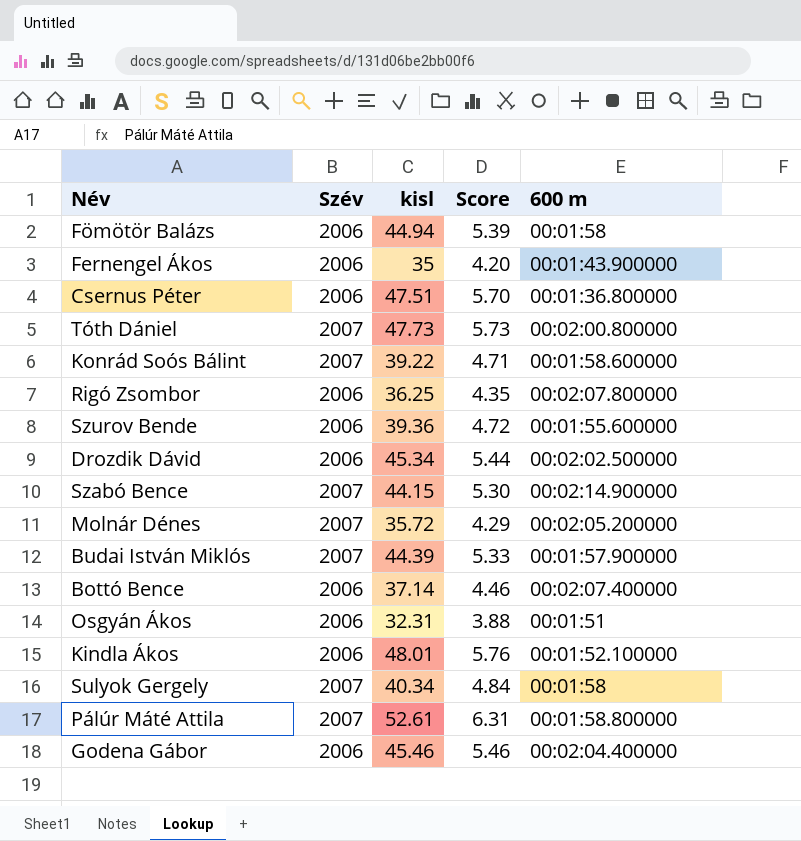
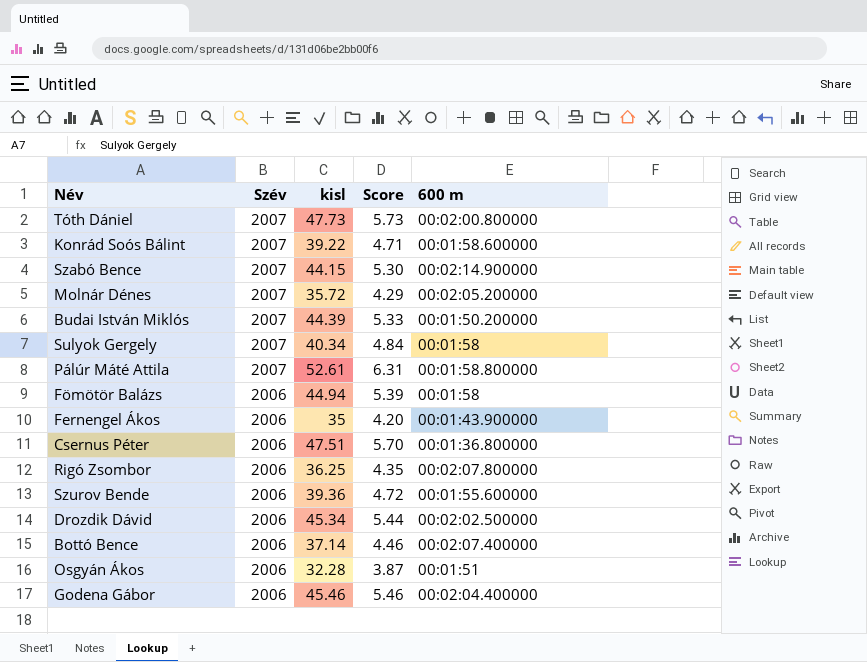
row order: none -> Szév descending
row Kindla Ákos: 2006 | 48.01 | 5.76 | 00:01:52.100000 -> none
Budai István Miklós | 600 m: 00:01:57.900000 -> 00:01:50.200000
Osgyán Ákos | kisl: 32.31 -> 32.28
Osgyán Ákos | Score: 3.88 -> 3.87

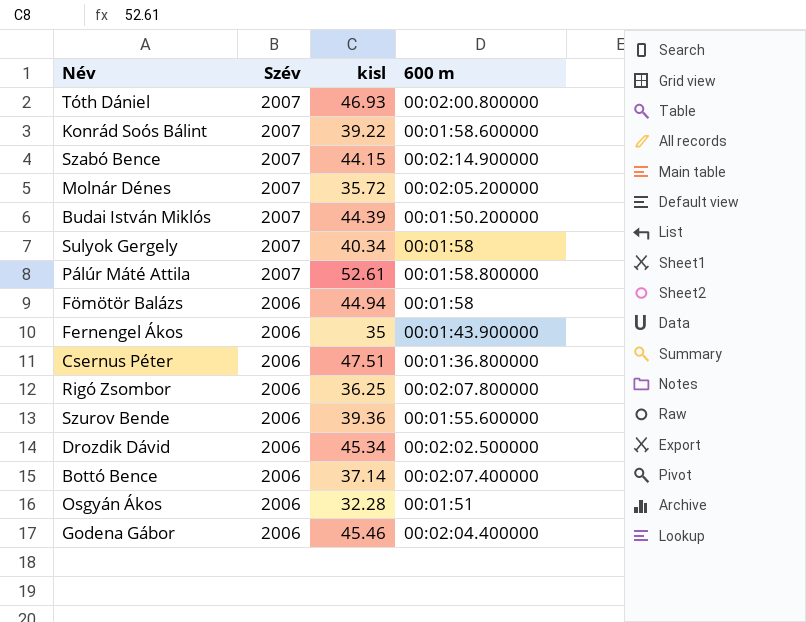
column Score | formula: [kisl] * 0.12 -> none
Tóth Dániel | kisl: 47.73 -> 46.93

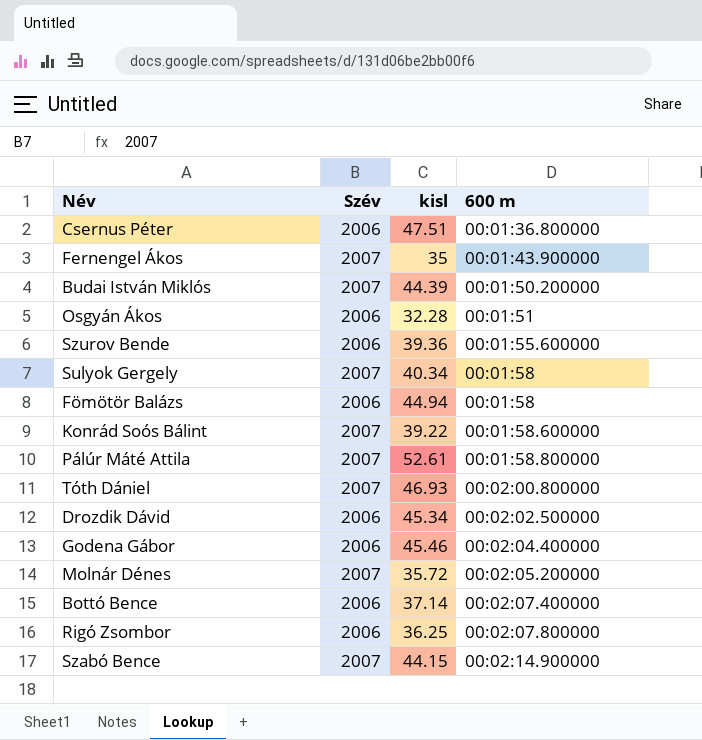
row order: Szév descending -> 600 m ascending
Fernengel Ákos | Szév: 2006 -> 2007

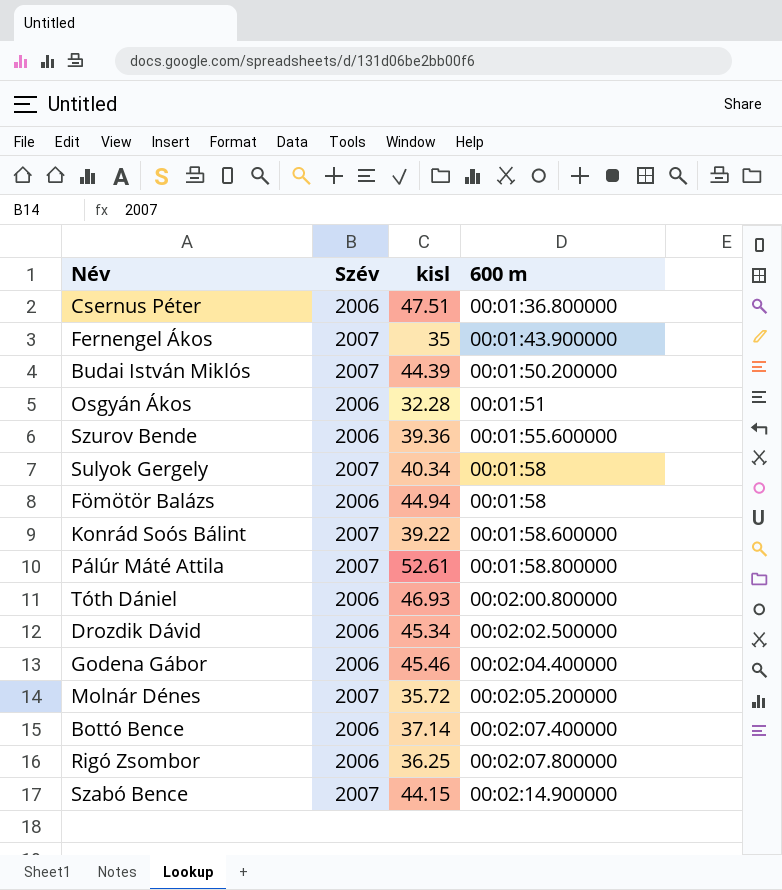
Tóth Dániel | Szév: 2007 -> 2006

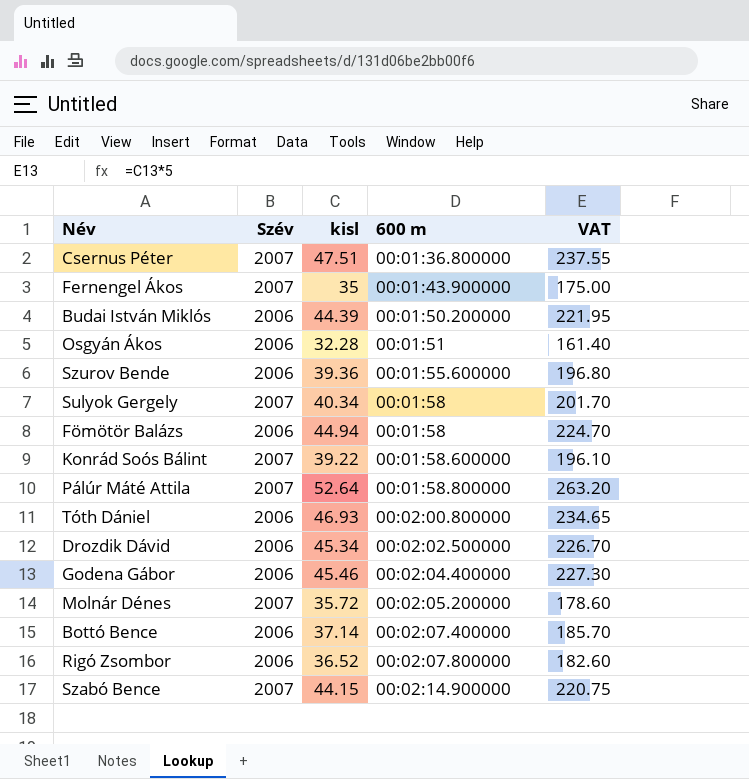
column VAT | formula: none -> [kisl] * 5
Csernus Péter | Szév: 2006 -> 2007
Budai István Miklós | Szév: 2007 -> 2006
Pálúr Máté Attila | kisl: 52.61 -> 52.64
Rigó Zsombor | kisl: 36.25 -> 36.52

